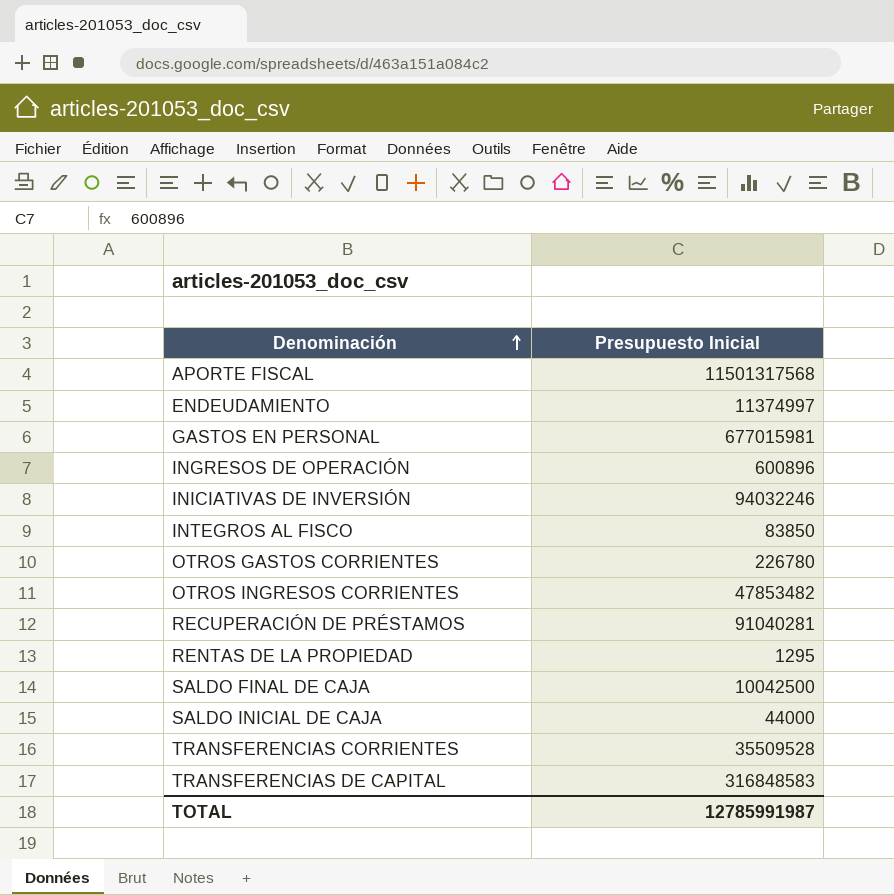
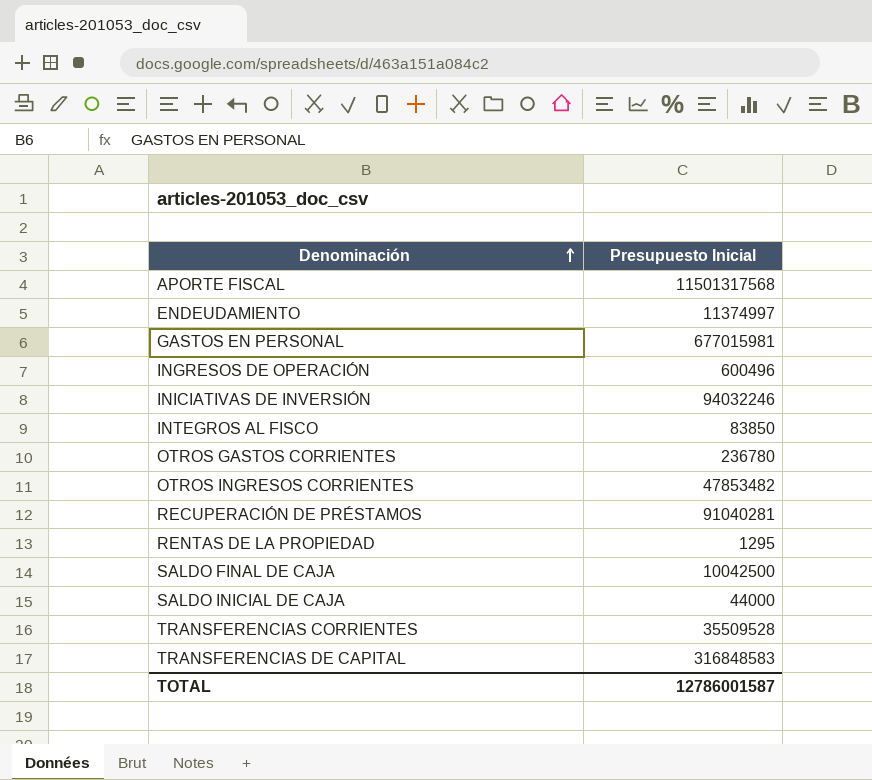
INGRESOS DE OPERACIÓN | Presupuesto Inicial: 600896 -> 600496
OTROS GASTOS CORRIENTES | Presupuesto Inicial: 226780 -> 236780
TOTAL | Presupuesto Inicial: 12785991987 -> 12786001587

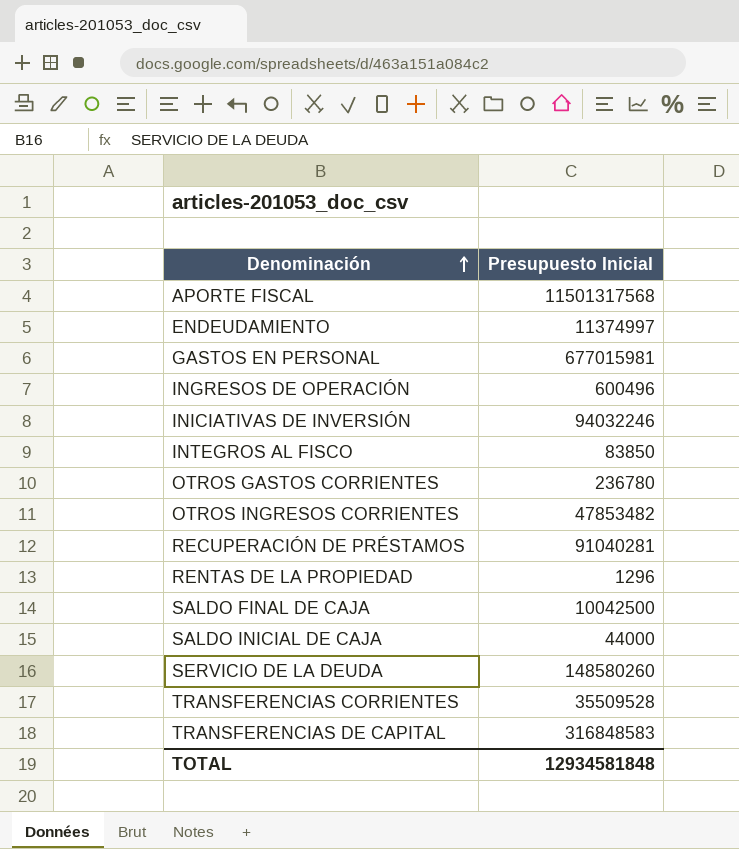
RENTAS DE LA PROPIEDAD | Presupuesto Inicial: 1295 -> 1296
row SERVICIO DE LA DEUDA: none -> 148580260
TOTAL | Presupuesto Inicial: 12786001587 -> 12934581848

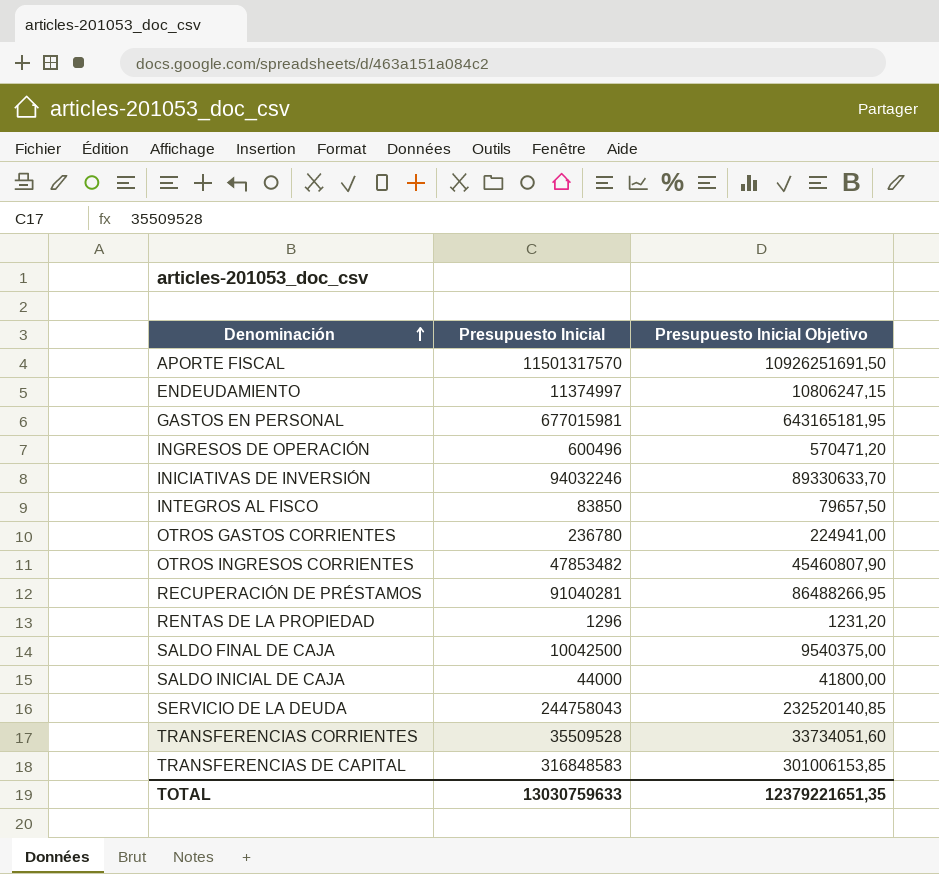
column Presupuesto Inicial Objetivo | formula: none -> [Presupuesto Inicial] * 0,95
APORTE FISCAL | Presupuesto Inicial: 11501317568 -> 11501317570
SERVICIO DE LA DEUDA | Presupuesto Inicial: 148580260 -> 244758043
TOTAL | Presupuesto Inicial: 12934581848 -> 13030759633

